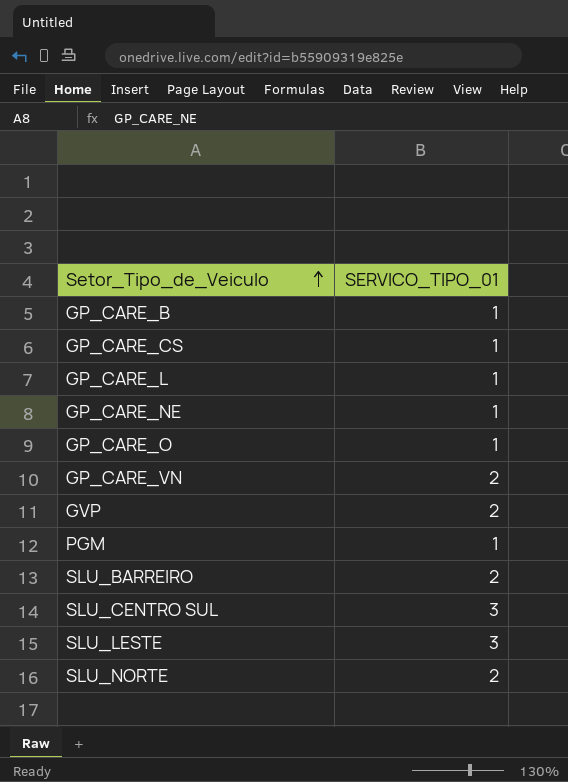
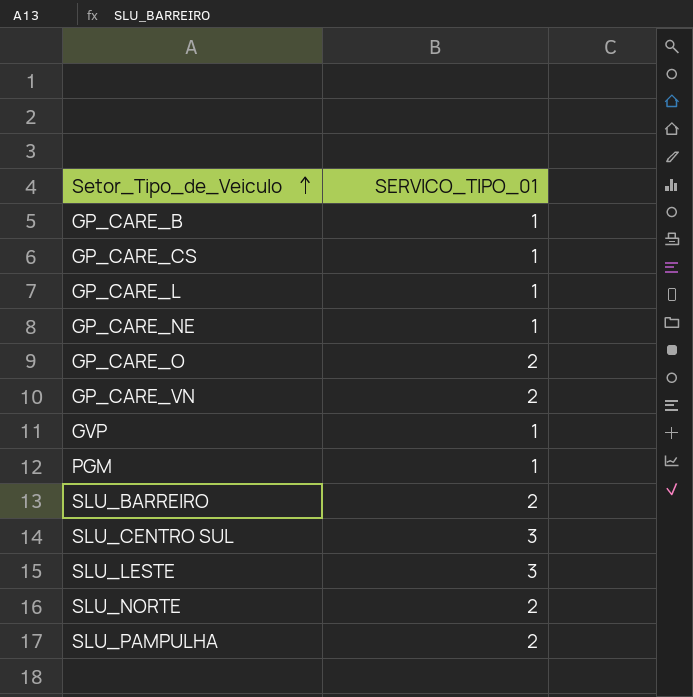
GP_CARE_O | SERVICO_TIPO_01: 1 -> 2
GVP | SERVICO_TIPO_01: 2 -> 1
row SLU_PAMPULHA: none -> 2

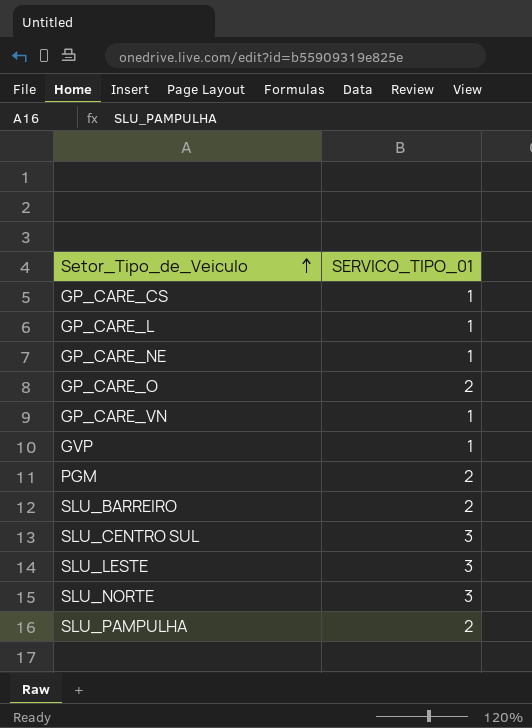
row GP_CARE_B: 1 -> none
GP_CARE_VN | SERVICO_TIPO_01: 2 -> 1
PGM | SERVICO_TIPO_01: 1 -> 2
SLU_NORTE | SERVICO_TIPO_01: 2 -> 3

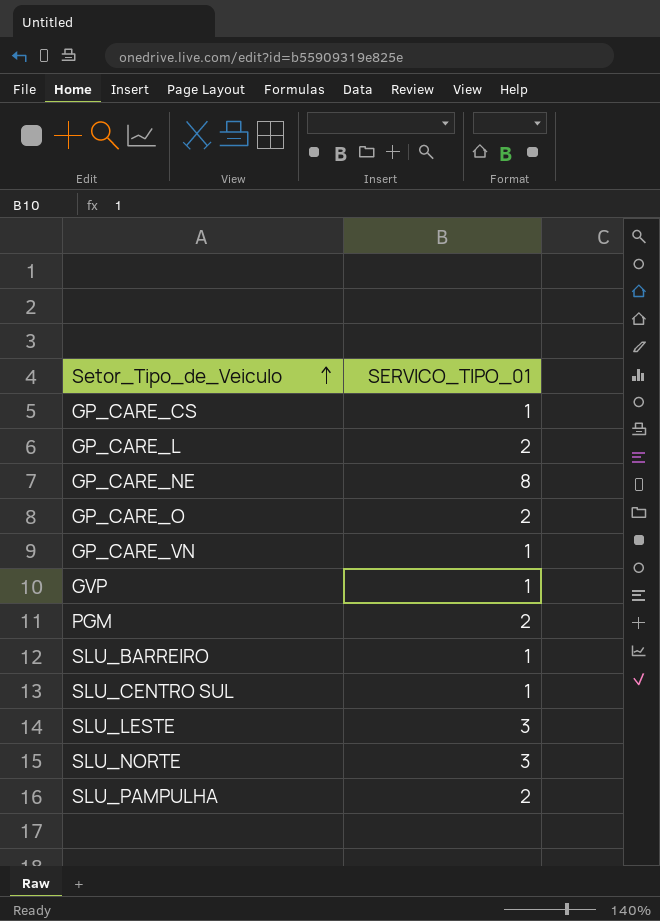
GP_CARE_L | SERVICO_TIPO_01: 1 -> 2
GP_CARE_NE | SERVICO_TIPO_01: 1 -> 8
SLU_BARREIRO | SERVICO_TIPO_01: 2 -> 1
SLU_CENTRO SUL | SERVICO_TIPO_01: 3 -> 1

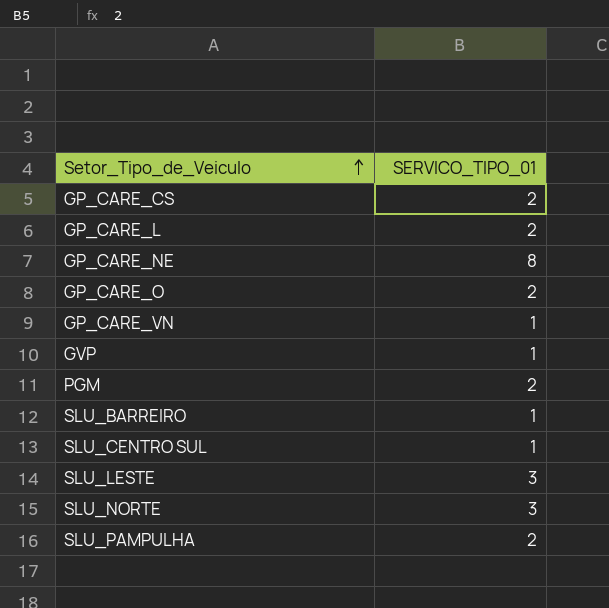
GP_CARE_CS | SERVICO_TIPO_01: 1 -> 2

